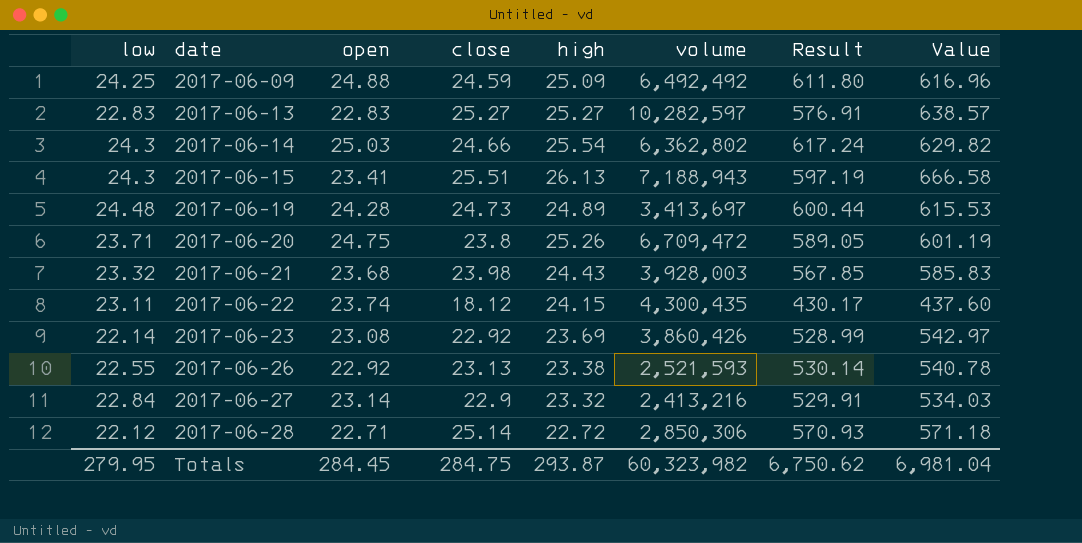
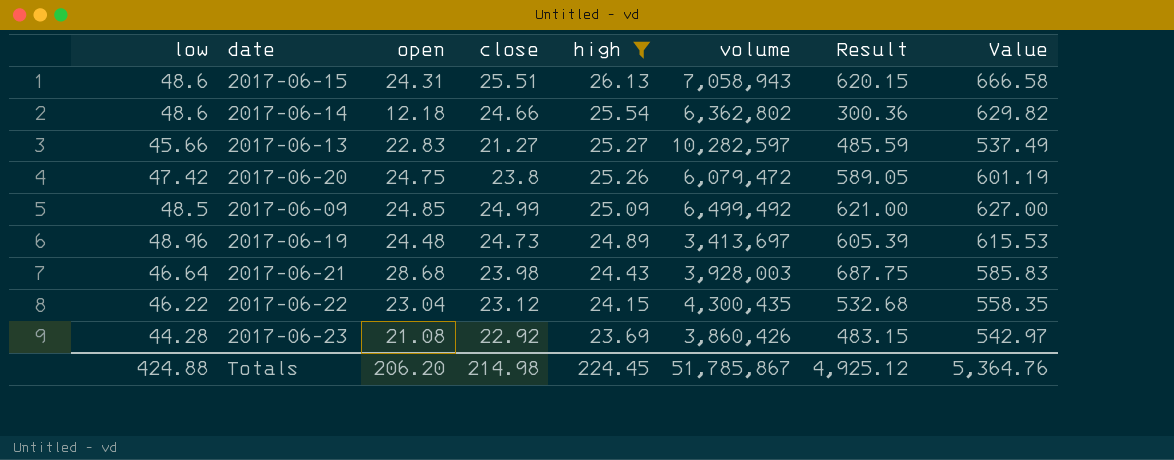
filter: none -> high >= 23.69
row order: date ascending -> high descending
2017-06-15 | low: 24.3 -> 48.6
2017-06-15 | open: 23.41 -> 24.31
2017-06-15 | volume: 7,188,943 -> 7,058,943
2017-06-15 | Result: 597.19 -> 620.15
2017-06-14 | low: 24.3 -> 48.6
2017-06-14 | open: 25.03 -> 12.18
2017-06-14 | Result: 617.24 -> 300.36
2017-06-13 | low: 22.83 -> 45.66
2017-06-13 | close: 25.27 -> 21.27
2017-06-13 | Result: 576.91 -> 485.59
2017-06-13 | Value: 638.57 -> 537.49
2017-06-20 | low: 23.71 -> 47.42
2017-06-20 | volume: 6,709,472 -> 6,079,472
2017-06-09 | low: 24.25 -> 48.5
2017-06-09 | open: 24.88 -> 24.85
2017-06-09 | close: 24.59 -> 24.99
2017-06-09 | volume: 6,492,492 -> 6,499,492
2017-06-09 | Result: 611.80 -> 621.00
2017-06-09 | Value: 616.96 -> 627.00
2017-06-19 | low: 24.48 -> 48.96
2017-06-19 | open: 24.28 -> 24.48
2017-06-19 | Result: 600.44 -> 605.39
2017-06-21 | low: 23.32 -> 46.64
2017-06-21 | open: 23.68 -> 28.68
2017-06-21 | Result: 567.85 -> 687.75
2017-06-22 | low: 23.11 -> 46.22
2017-06-22 | open: 23.74 -> 23.04
2017-06-22 | close: 18.12 -> 23.12
2017-06-22 | Result: 430.17 -> 532.68
2017-06-22 | Value: 437.60 -> 558.35
2017-06-23 | low: 22.14 -> 44.28
2017-06-23 | open: 23.08 -> 21.08
2017-06-23 | Result: 528.99 -> 483.15
Totals | low: 279.95 -> 424.88
Totals | open: 284.45 -> 206.20
Totals | close: 284.75 -> 214.98
Totals | high: 293.87 -> 224.45
Totals | volume: 60,323,982 -> 51,785,867
Totals | Result: 6,750.62 -> 4,925.12
Totals | Value: 6,981.04 -> 5,364.76

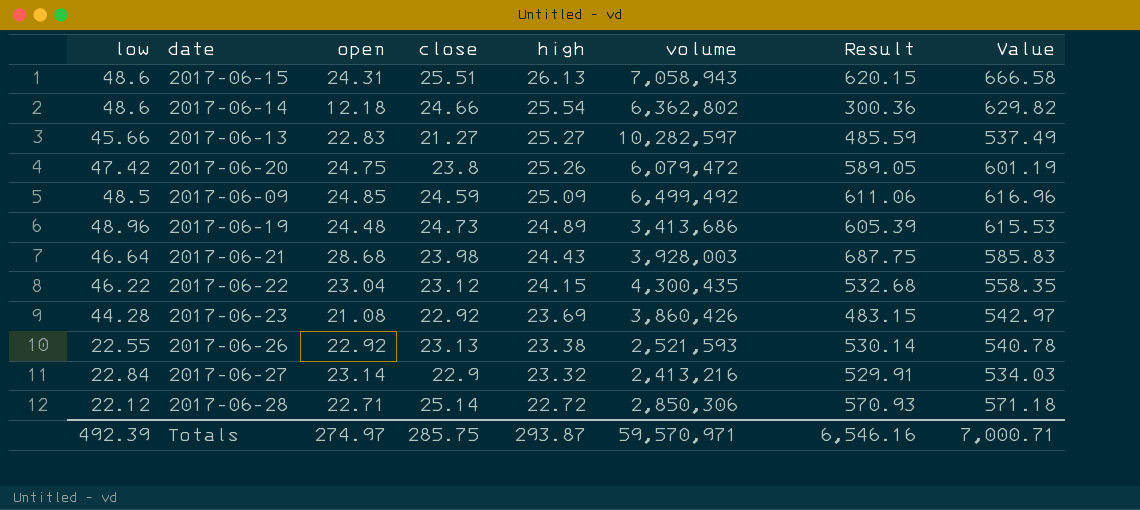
filter: high >= 23.69 -> none
2017-06-09 | close: 24.99 -> 24.59
2017-06-09 | Result: 621.00 -> 611.06
2017-06-09 | Value: 627.00 -> 616.96
2017-06-19 | volume: 3,413,697 -> 3,413,686
Totals | low: 424.88 -> 492.39
Totals | open: 206.20 -> 274.97
Totals | close: 214.98 -> 285.75
Totals | high: 224.45 -> 293.87
Totals | volume: 51,785,867 -> 59,570,971
Totals | Result: 4,925.12 -> 6,546.16
Totals | Value: 5,364.76 -> 7,000.71

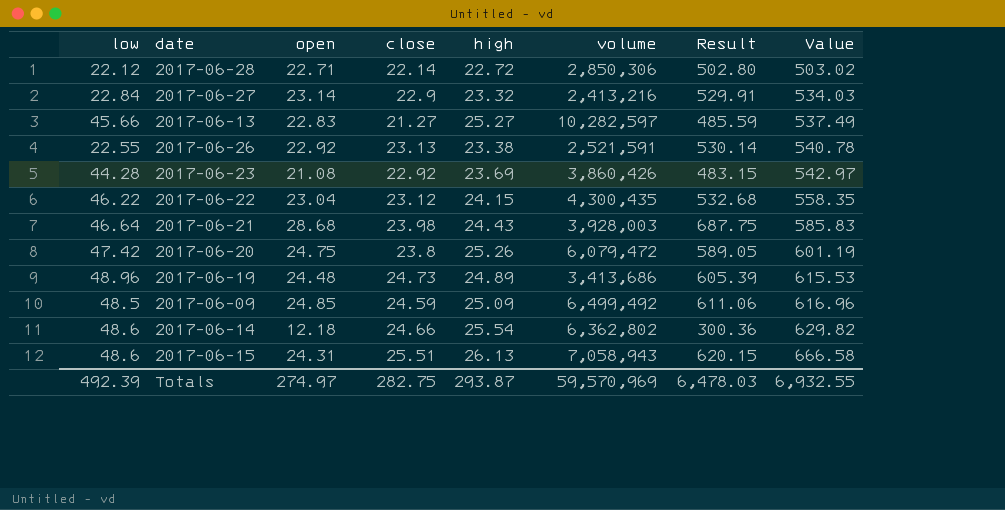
row order: high descending -> Value ascending
2017-06-28 | close: 25.14 -> 22.14
2017-06-28 | Result: 570.93 -> 502.80
2017-06-28 | Value: 571.18 -> 503.02
2017-06-26 | volume: 2,521,593 -> 2,521,591
Totals | close: 285.75 -> 282.75
Totals | volume: 59,570,971 -> 59,570,969
Totals | Result: 6,546.16 -> 6,478.03
Totals | Value: 7,000.71 -> 6,932.55

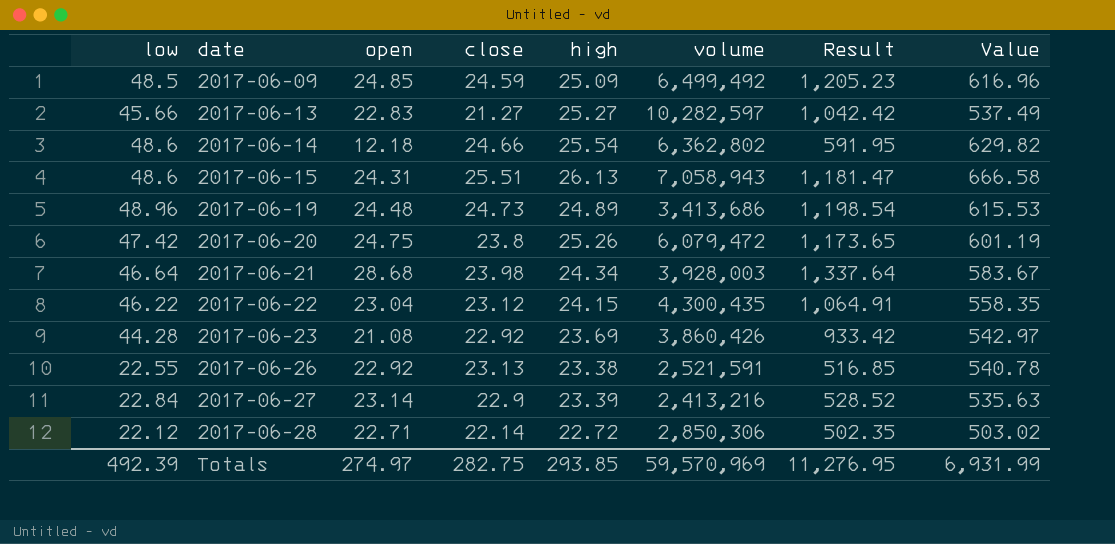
row order: Value ascending -> date ascending
column Result | formula: [open] * [close] -> [low] * [open]
2017-06-21 | high: 24.43 -> 24.34
2017-06-21 | Value: 585.83 -> 583.67
2017-06-27 | high: 23.32 -> 23.39
2017-06-27 | Value: 534.03 -> 535.63
Totals | high: 293.87 -> 293.85
Totals | Result: 6,478.03 -> 11,276.95
Totals | Value: 6,932.55 -> 6,931.99

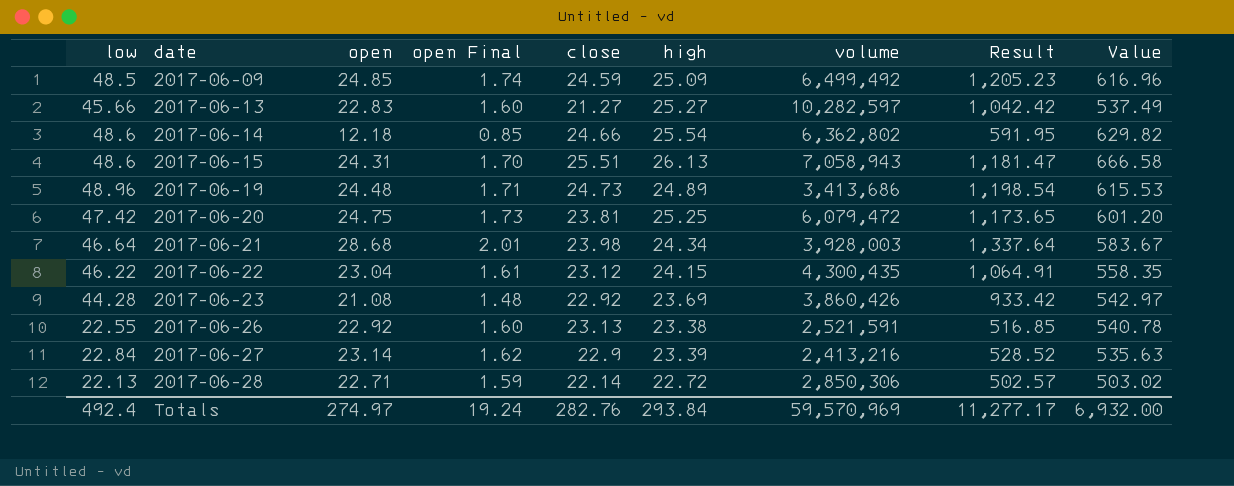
column open Final | formula: none -> [open] * 0.07
2017-06-20 | close: 23.8 -> 23.81
2017-06-20 | high: 25.26 -> 25.25
2017-06-20 | Value: 601.19 -> 601.20
2017-06-28 | low: 22.12 -> 22.13
2017-06-28 | Result: 502.35 -> 502.57
Totals | low: 492.39 -> 492.4
Totals | close: 282.75 -> 282.76
Totals | high: 293.85 -> 293.84
Totals | Result: 11,276.95 -> 11,277.17
Totals | Value: 6,931.99 -> 6,932.00

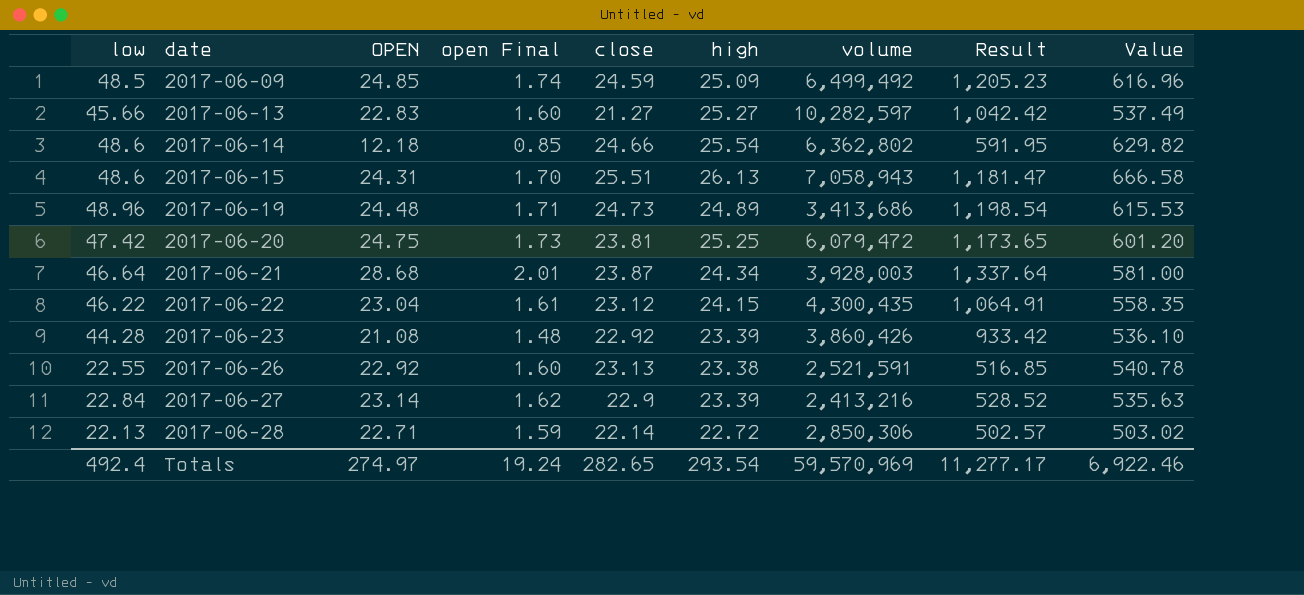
column name: open -> OPEN
2017-06-21 | close: 23.98 -> 23.87
2017-06-21 | Value: 583.67 -> 581.00
2017-06-23 | high: 23.69 -> 23.39
2017-06-23 | Value: 542.97 -> 536.10
Totals | close: 282.76 -> 282.65
Totals | high: 293.84 -> 293.54
Totals | Value: 6,932.00 -> 6,922.46

